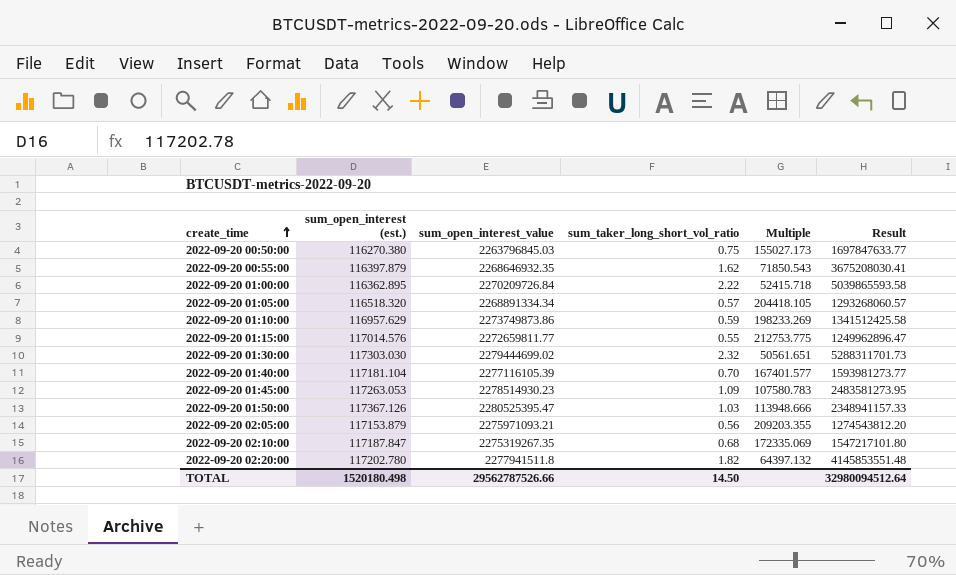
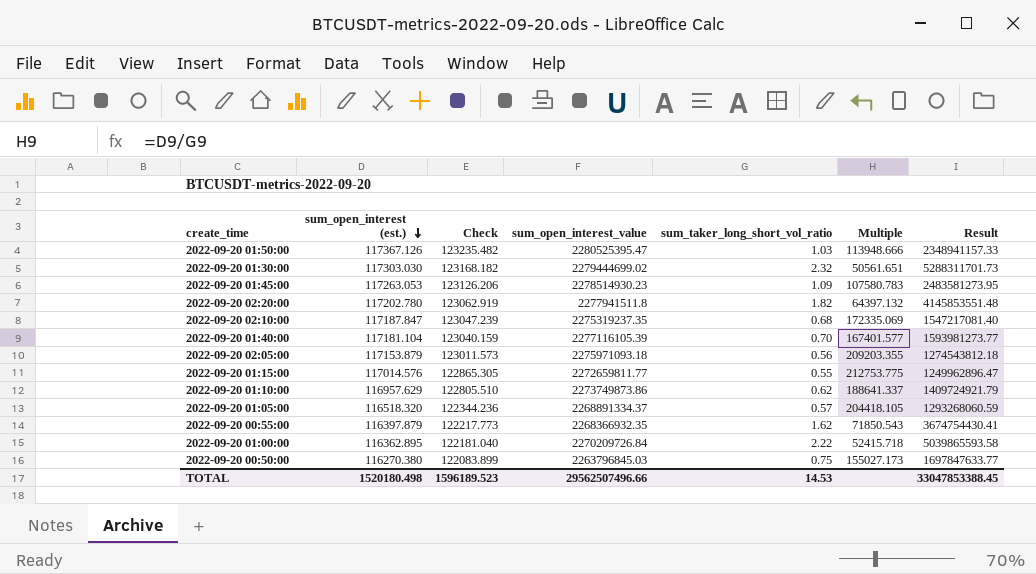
row order: create_time ascending -> sum_open_interest (est.) descending
column Check | formula: none -> [sum_open_interest (est.)] * 1.05
2022-09-20 02:10:00 | sum_open_interest_value: 2275319267.35 -> 2275319237.35
2022-09-20 02:10:00 | Result: 1547217101.80 -> 1547217081.40
2022-09-20 02:05:00 | sum_open_interest_value: 2275971093.21 -> 2275971093.18
2022-09-20 02:05:00 | Result: 1274543812.20 -> 1274543812.18
2022-09-20 01:10:00 | sum_taker_long_short_vol_ratio: 0.59 -> 0.62
2022-09-20 01:10:00 | Multiple: 198233.269 -> 188641.337
2022-09-20 01:10:00 | Result: 1341512425.58 -> 1409724921.79
2022-09-20 01:05:00 | sum_open_interest_value: 2268891334.34 -> 2268891334.37
2022-09-20 01:05:00 | Result: 1293268060.57 -> 1293268060.59
2022-09-20 00:55:00 | sum_open_interest_value: 2268646932.35 -> 2268366932.35
2022-09-20 00:55:00 | Result: 3675208030.41 -> 3674754430.41
TOTAL | sum_open_interest_value: 29562787526.66 -> 29562507496.66
TOTAL | sum_taker_long_short_vol_ratio: 14.50 -> 14.53
TOTAL | Result: 32980094512.64 -> 33047853388.45

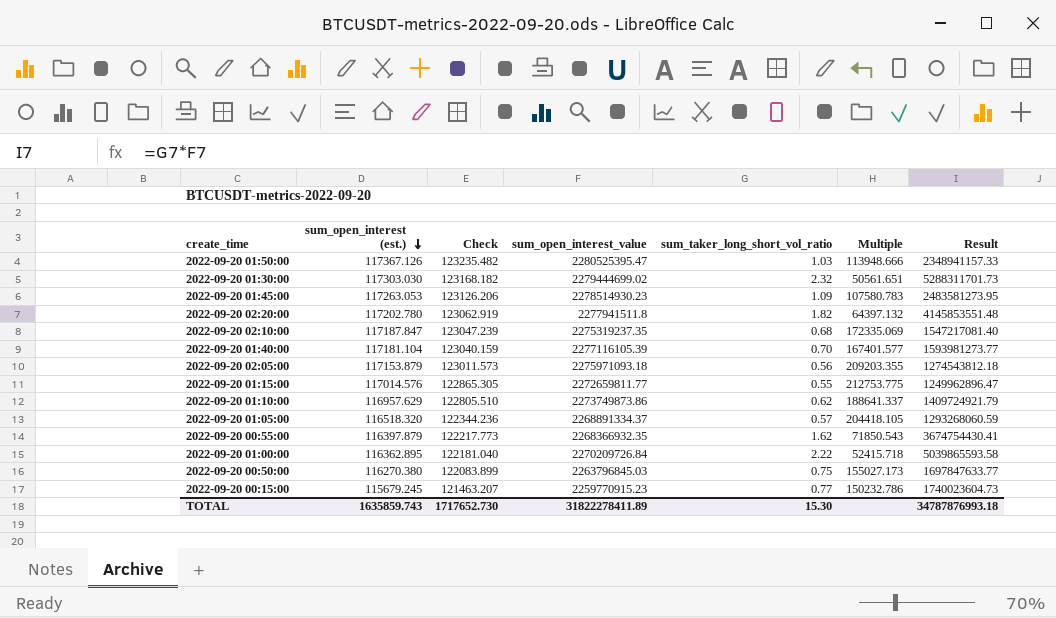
row 2022-09-20 00:15:00: none -> 115679.245 | 121463.207 | 2259770915.23 | 0.77 | 150232.786 | 1740023604.73
TOTAL | sum_open_interest (est.): 1520180.498 -> 1635859.743
TOTAL | Check: 1596189.523 -> 1717652.730
TOTAL | sum_open_interest_value: 29562507496.66 -> 31822278411.89
TOTAL | sum_taker_long_short_vol_ratio: 14.53 -> 15.30
TOTAL | Result: 33047853388.45 -> 34787876993.18

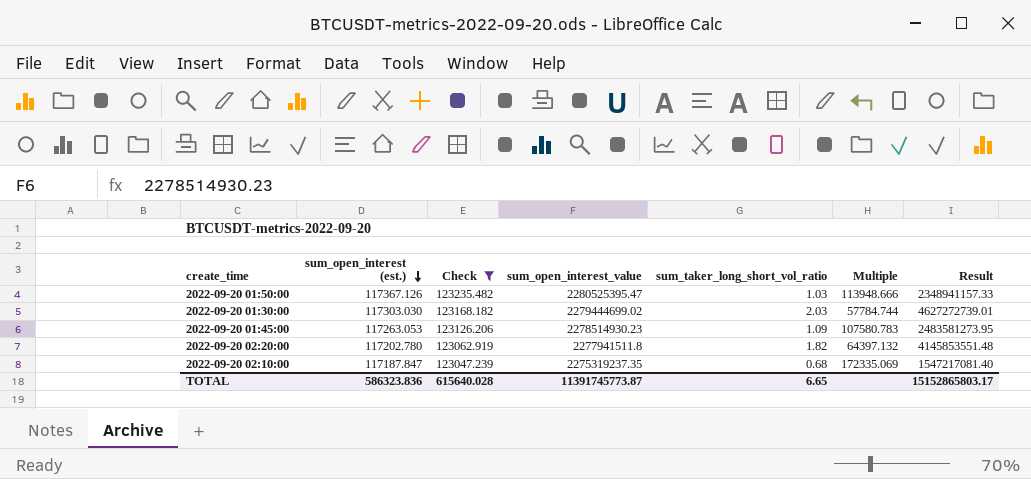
filter: none -> Check >= 123047.239
2022-09-20 01:30:00 | sum_taker_long_short_vol_ratio: 2.32 -> 2.03
2022-09-20 01:30:00 | Multiple: 50561.651 -> 57784.744
2022-09-20 01:30:00 | Result: 5288311701.73 -> 4627272739.01
TOTAL | sum_open_interest (est.): 1635859.743 -> 586323.836
TOTAL | Check: 1717652.730 -> 615640.028
TOTAL | sum_open_interest_value: 31822278411.89 -> 11391745773.87
TOTAL | sum_taker_long_short_vol_ratio: 15.30 -> 6.65
TOTAL | Result: 34787876993.18 -> 15152865803.17

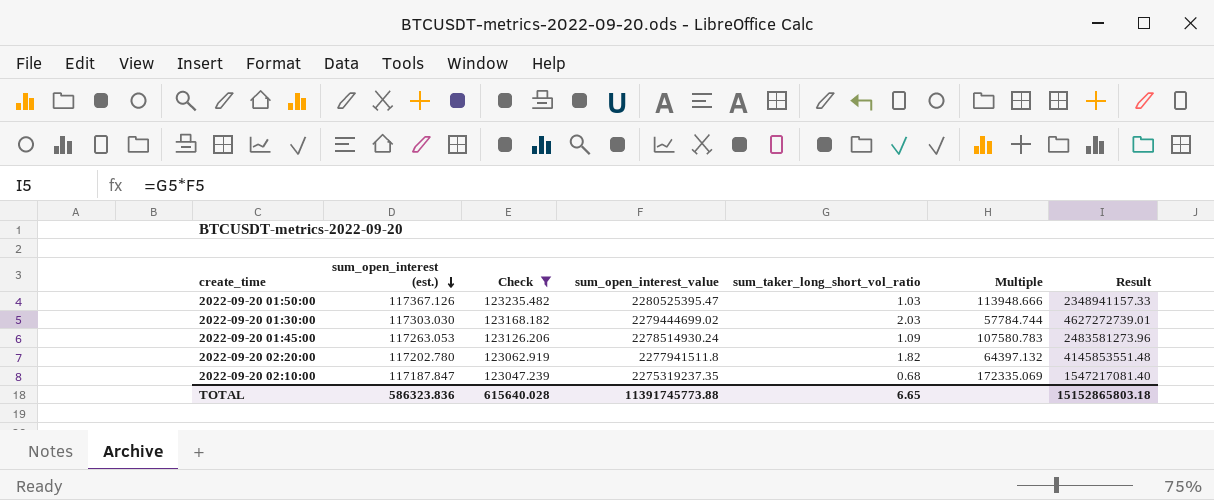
2022-09-20 01:45:00 | sum_open_interest_value: 2278514930.23 -> 2278514930.24
2022-09-20 01:45:00 | Result: 2483581273.95 -> 2483581273.96
TOTAL | sum_open_interest_value: 11391745773.87 -> 11391745773.88
TOTAL | Result: 15152865803.17 -> 15152865803.18

